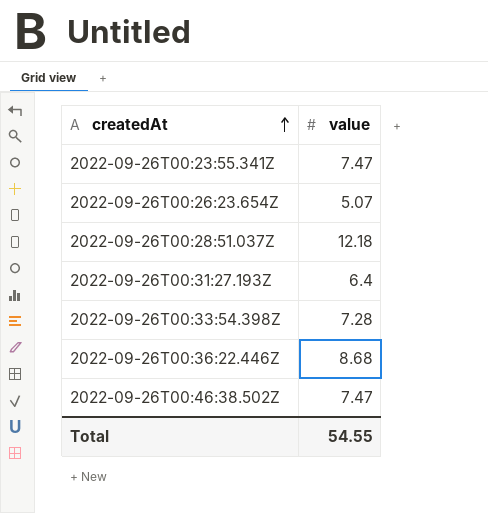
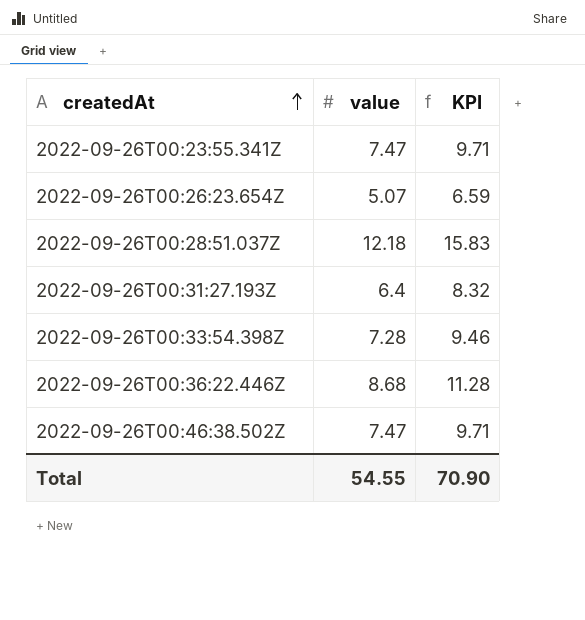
column KPI | formula: none -> [value] * 1.3

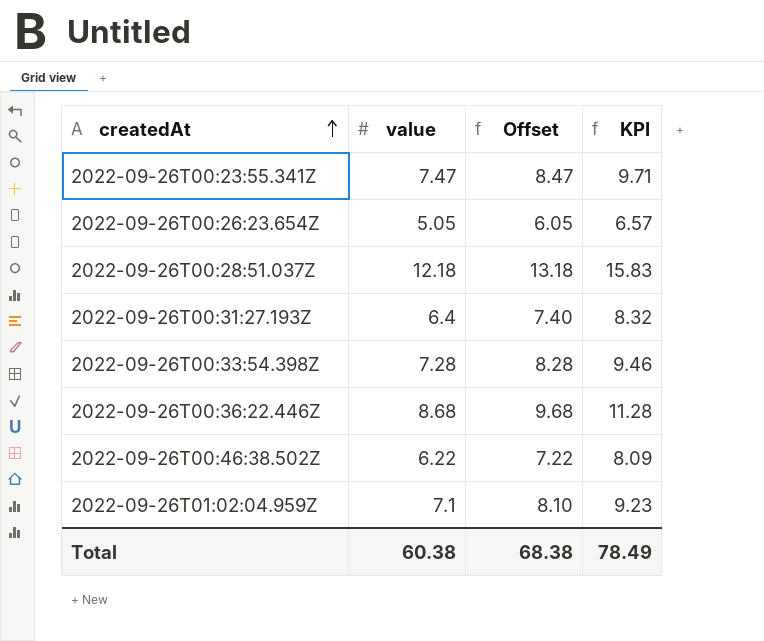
column Offset | formula: none -> [value] + 1
2022-09-26T00:26:23.654Z | value: 5.07 -> 5.05
2022-09-26T00:26:23.654Z | KPI: 6.59 -> 6.57
2022-09-26T00:46:38.502Z | value: 7.47 -> 6.22
2022-09-26T00:46:38.502Z | KPI: 9.71 -> 8.09
row 2022-09-26T01:02:04.959Z: none -> 7.1 | 8.10 | 9.23
Total | value: 54.55 -> 60.38
Total | KPI: 70.90 -> 78.49

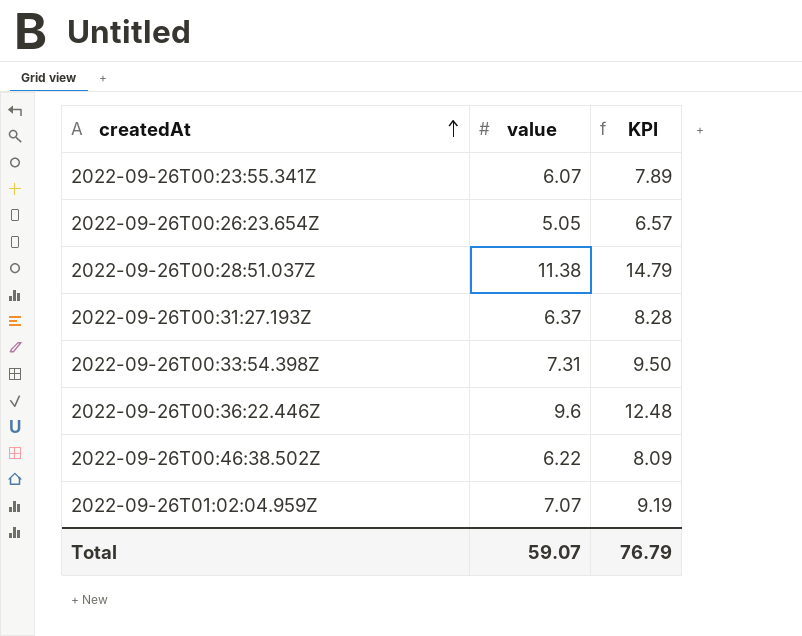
column Offset | formula: [value] + 1 -> none
2022-09-26T00:23:55.341Z | value: 7.47 -> 6.07
2022-09-26T00:23:55.341Z | KPI: 9.71 -> 7.89
2022-09-26T00:28:51.037Z | value: 12.18 -> 11.38
2022-09-26T00:28:51.037Z | KPI: 15.83 -> 14.79
2022-09-26T00:31:27.193Z | value: 6.4 -> 6.37
2022-09-26T00:31:27.193Z | KPI: 8.32 -> 8.28
2022-09-26T00:33:54.398Z | value: 7.28 -> 7.31
2022-09-26T00:33:54.398Z | KPI: 9.46 -> 9.50
2022-09-26T00:36:22.446Z | value: 8.68 -> 9.6
2022-09-26T00:36:22.446Z | KPI: 11.28 -> 12.48
2022-09-26T01:02:04.959Z | value: 7.1 -> 7.07
2022-09-26T01:02:04.959Z | KPI: 9.23 -> 9.19
Total | value: 60.38 -> 59.07
Total | KPI: 78.49 -> 76.79

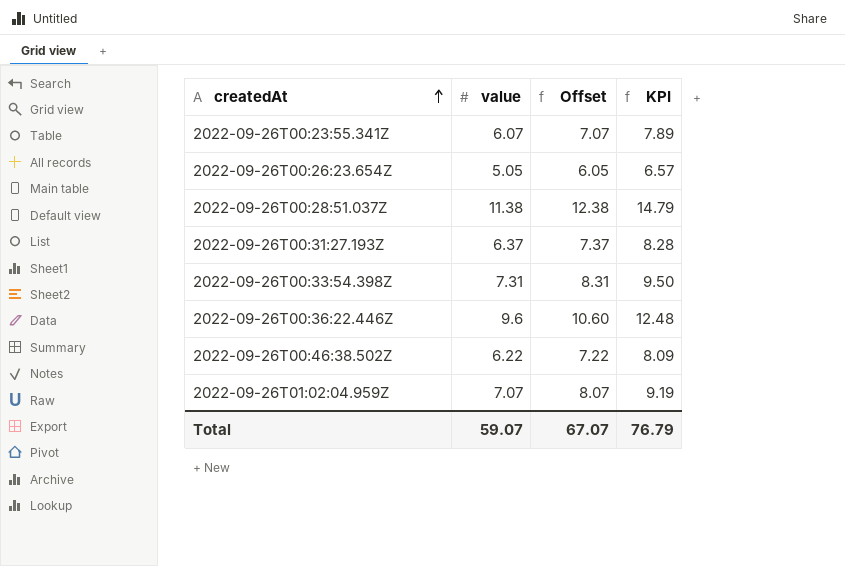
column Offset | formula: none -> [value] + 1

